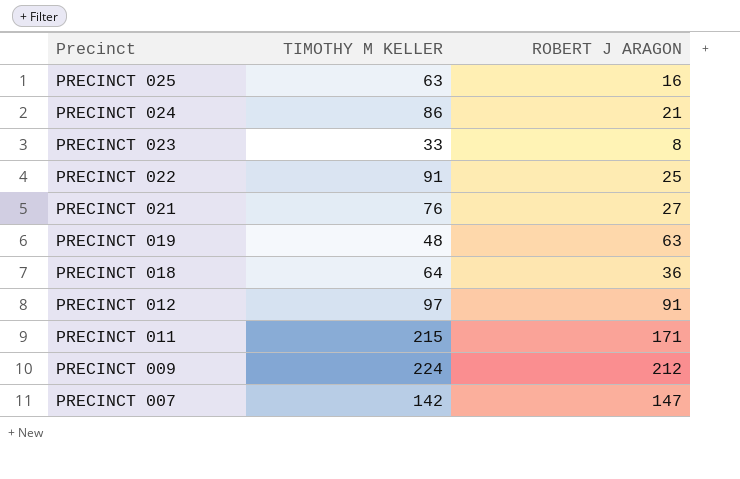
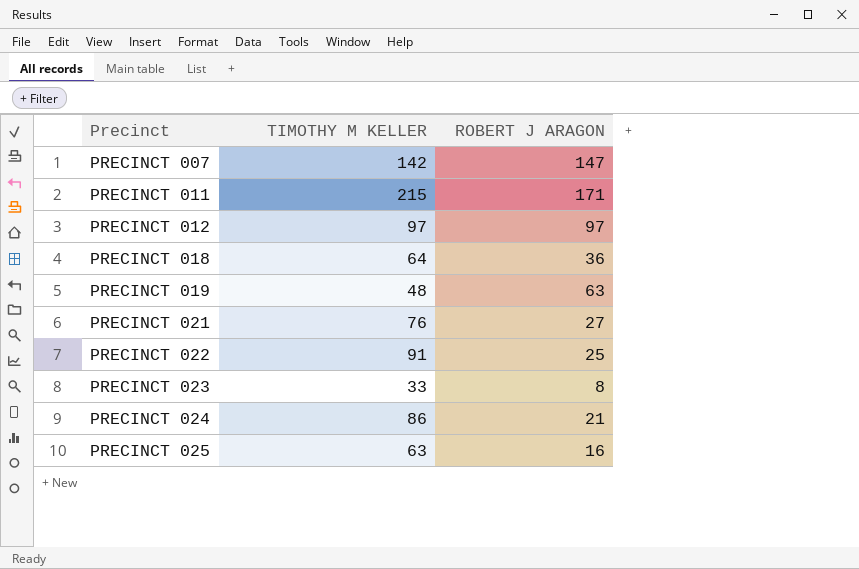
row order: Precinct descending -> Precinct ascending
row PRECINCT 009: 224 | 212 -> none
PRECINCT 012 | ROBERT J ARAGON: 91 -> 97

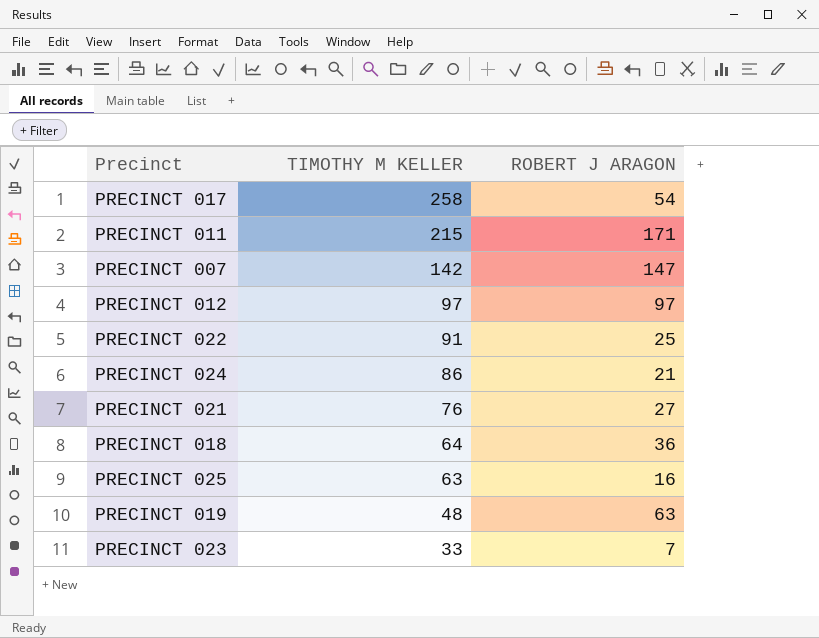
row order: Precinct ascending -> TIMOTHY M KELLER descending
row PRECINCT 017: none -> 258 | 54
PRECINCT 023 | ROBERT J ARAGON: 8 -> 7

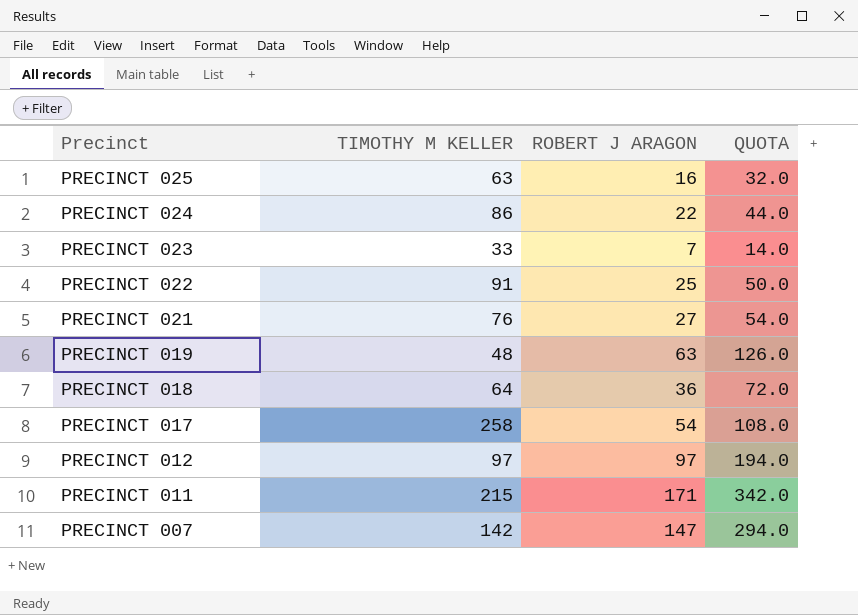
row order: TIMOTHY M KELLER descending -> Precinct descending
column QUOTA | formula: none -> [ROBERT J ARAGON] * 2
PRECINCT 024 | ROBERT J ARAGON: 21 -> 22

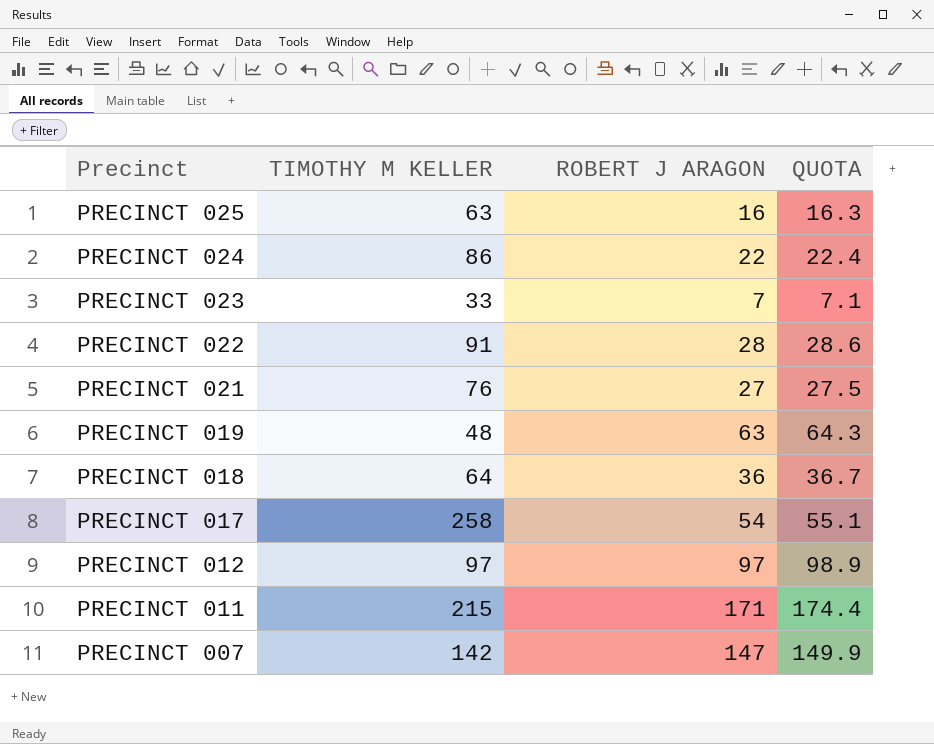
column QUOTA | formula: [ROBERT J ARAGON] * 2 -> [ROBERT J ARAGON] * 1.02
PRECINCT 022 | ROBERT J ARAGON: 25 -> 28

